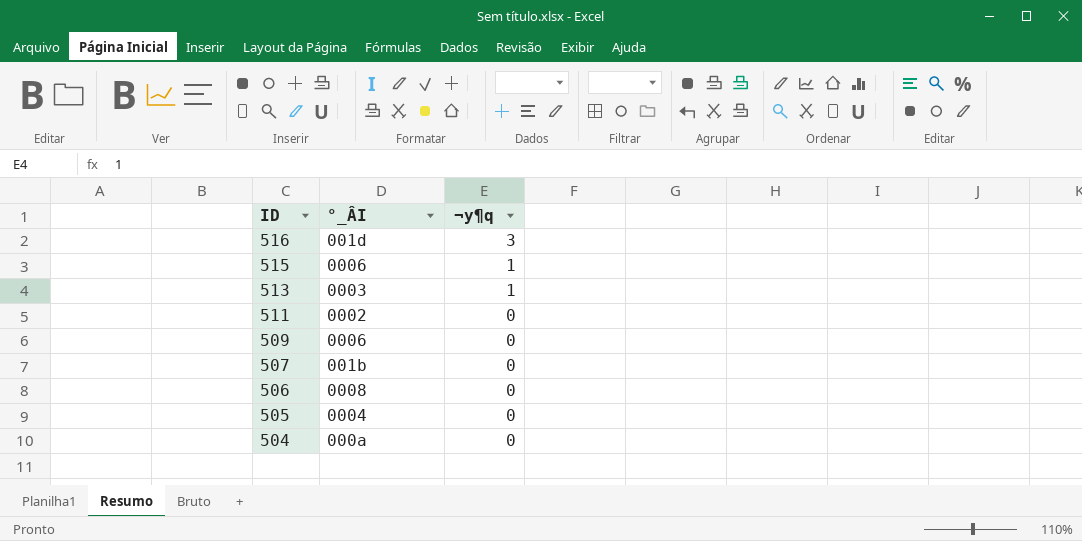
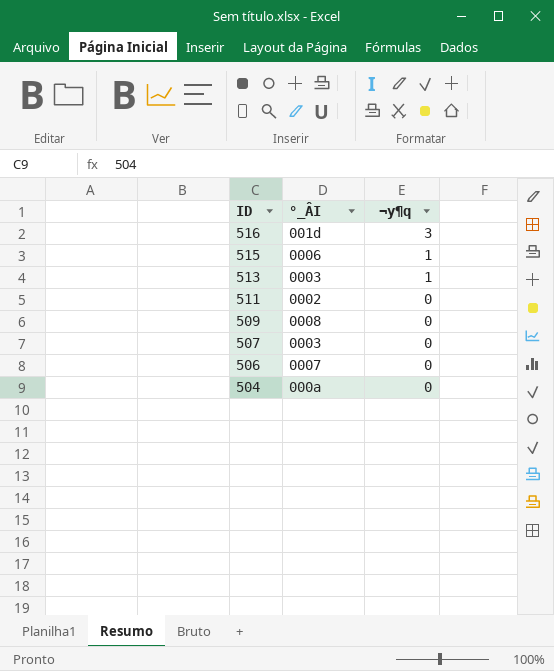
row 505: 0004 | 0 -> none
509 | °_ÂI: 0006 -> 0008
507 | °_ÂI: 001b -> 0003
506 | °_ÂI: 0008 -> 0007

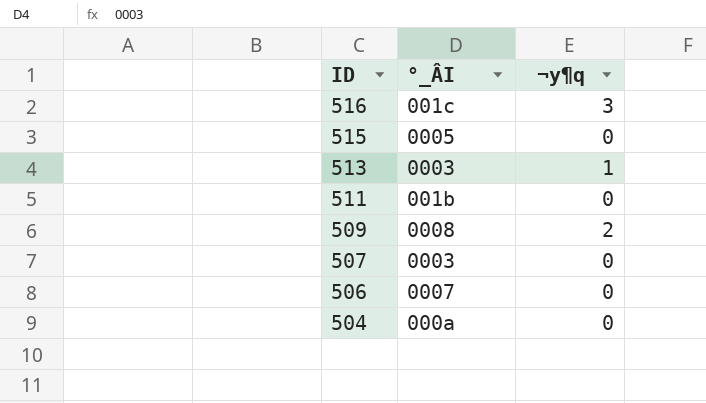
516 | °_ÂI: 001d -> 001c
515 | °_ÂI: 0006 -> 0005
515 | ¬y¶q: 1 -> 0
511 | °_ÂI: 0002 -> 001b
509 | ¬y¶q: 0 -> 2

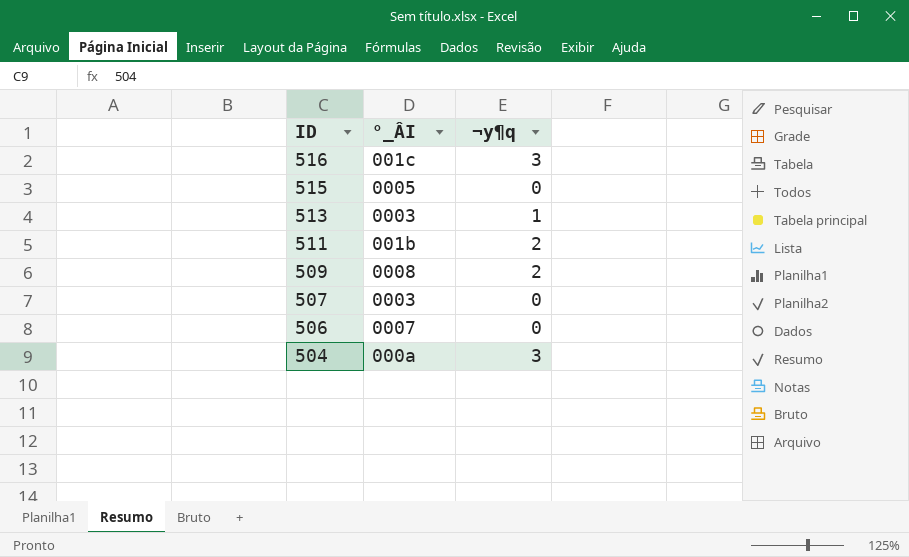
511 | ¬y¶q: 0 -> 2
504 | ¬y¶q: 0 -> 3

